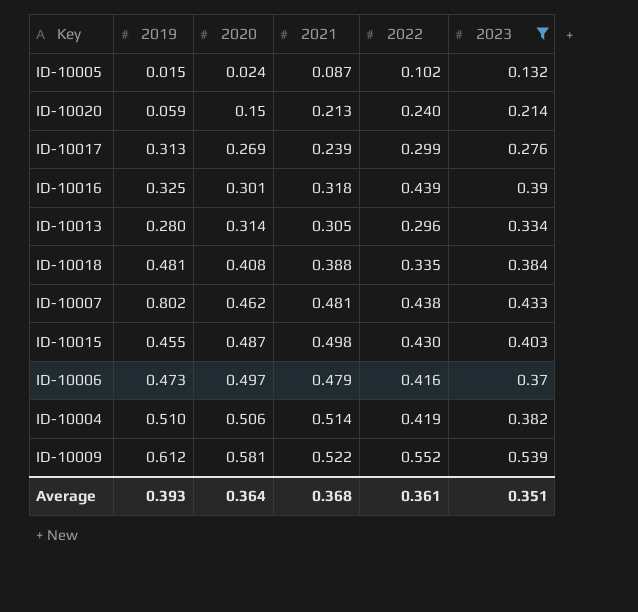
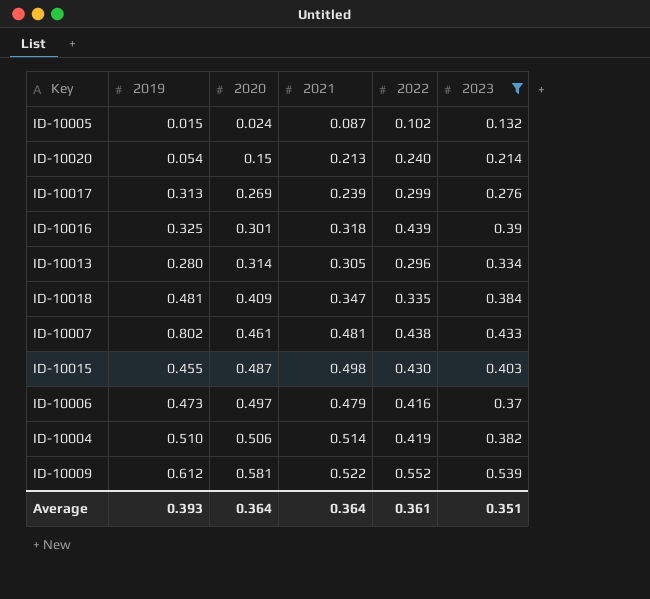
ID-10020 | 2019: 0.059 -> 0.054
ID-10018 | 2020: 0.408 -> 0.409
ID-10018 | 2021: 0.388 -> 0.347
ID-10007 | 2020: 0.462 -> 0.461
Average | 2021: 0.368 -> 0.364

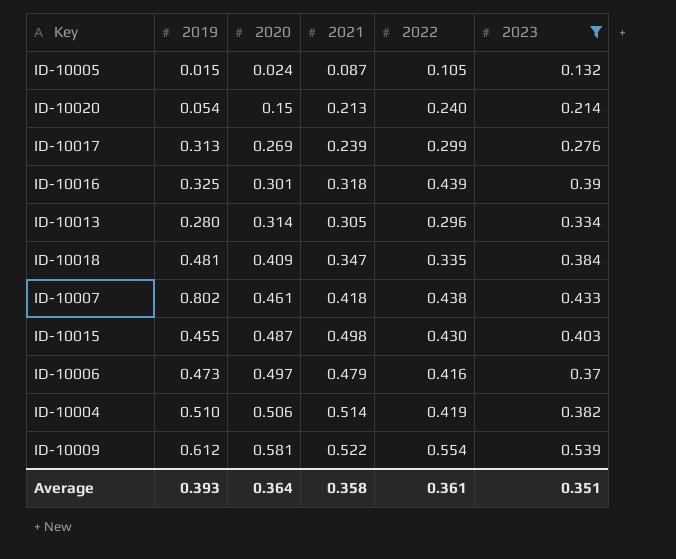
ID-10005 | 2022: 0.102 -> 0.105
ID-10007 | 2021: 0.481 -> 0.418
ID-10009 | 2022: 0.552 -> 0.554
Average | 2021: 0.364 -> 0.358

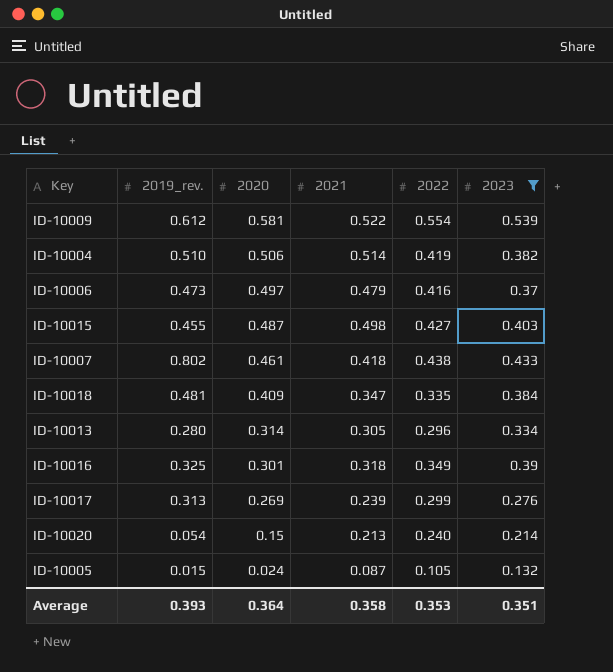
row order: 2020 ascending -> 2020 descending
column name: 2019 -> 2019_rev.
ID-10015 | 2022: 0.430 -> 0.427
ID-10016 | 2022: 0.439 -> 0.349
Average | 2022: 0.361 -> 0.353

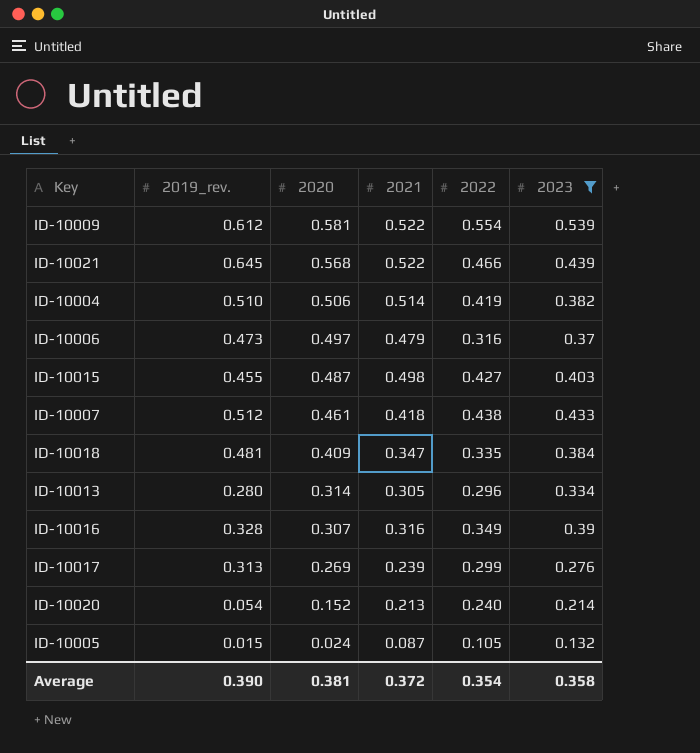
row ID-10021: none -> 0.645 | 0.568 | 0.522 | 0.466 | 0.439
ID-10006 | 2022: 0.416 -> 0.316
ID-10007 | 2019_rev.: 0.802 -> 0.512
ID-10016 | 2019_rev.: 0.325 -> 0.328
ID-10016 | 2020: 0.301 -> 0.307
ID-10016 | 2021: 0.318 -> 0.316
ID-10020 | 2020: 0.15 -> 0.152
Average | 2019_rev.: 0.393 -> 0.390
Average | 2020: 0.364 -> 0.381
Average | 2021: 0.358 -> 0.372
Average | 2022: 0.353 -> 0.354
Average | 2023: 0.351 -> 0.358

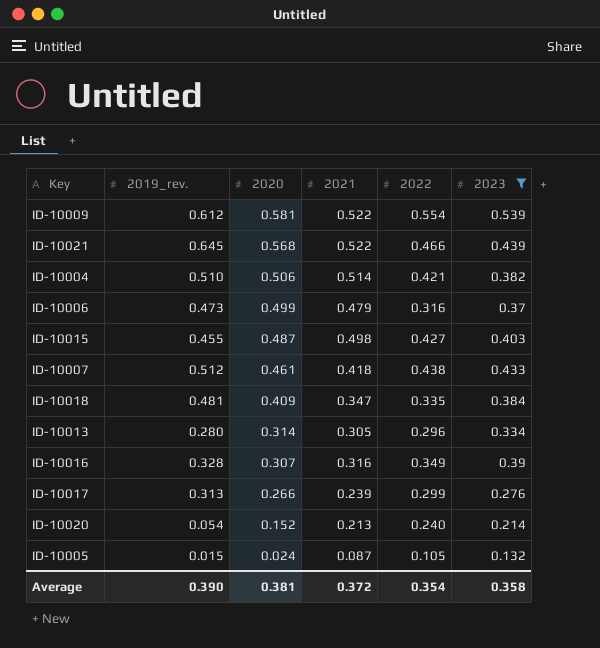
ID-10004 | 2022: 0.419 -> 0.421
ID-10006 | 2020: 0.497 -> 0.499
ID-10017 | 2020: 0.269 -> 0.266

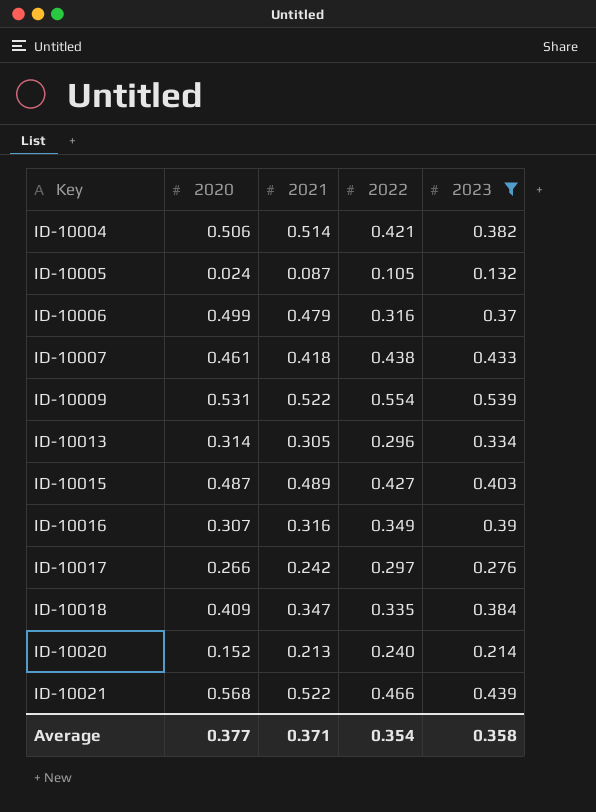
row order: 2020 descending -> Key ascending
column 2019_rev. | position: 2 -> none
ID-10009 | 2020: 0.581 -> 0.531
ID-10015 | 2021: 0.498 -> 0.489
ID-10017 | 2021: 0.239 -> 0.242
ID-10017 | 2022: 0.299 -> 0.297
Average | 2020: 0.381 -> 0.377
Average | 2021: 0.372 -> 0.371

